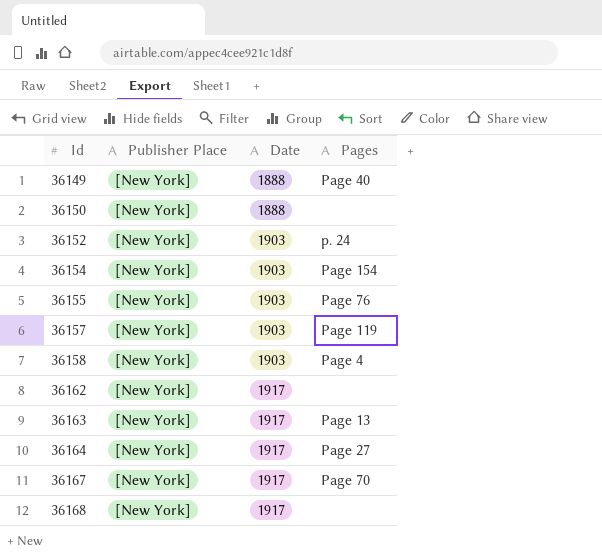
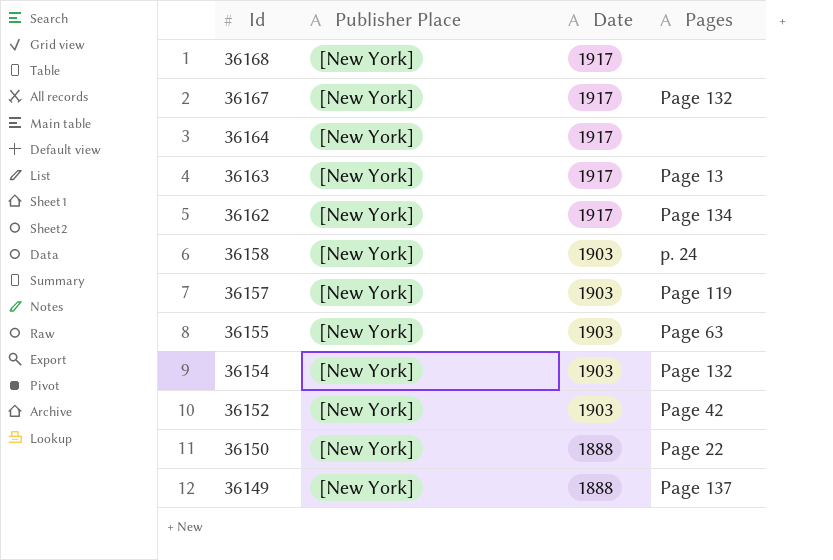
row order: Id ascending -> Id descending
36167 | Pages: Page 70 -> Page 132
36164 | Pages: Page 27 -> none
36162 | Pages: none -> Page 134
36158 | Pages: Page 4 -> p. 24
36155 | Pages: Page 76 -> Page 63
36154 | Pages: Page 154 -> Page 132
36152 | Pages: p. 24 -> Page 42
36150 | Pages: none -> Page 22
36149 | Pages: Page 40 -> Page 137

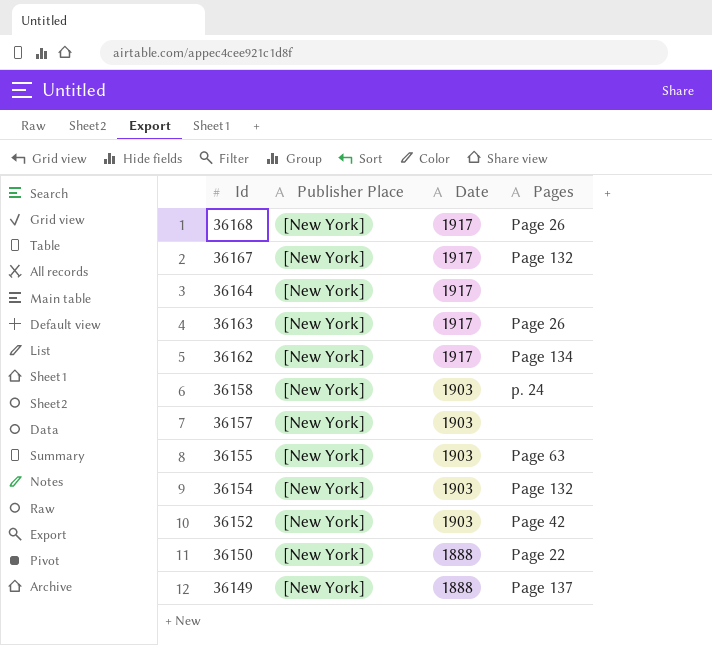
36168 | Pages: none -> Page 26
36163 | Pages: Page 13 -> Page 26
36157 | Pages: Page 119 -> none

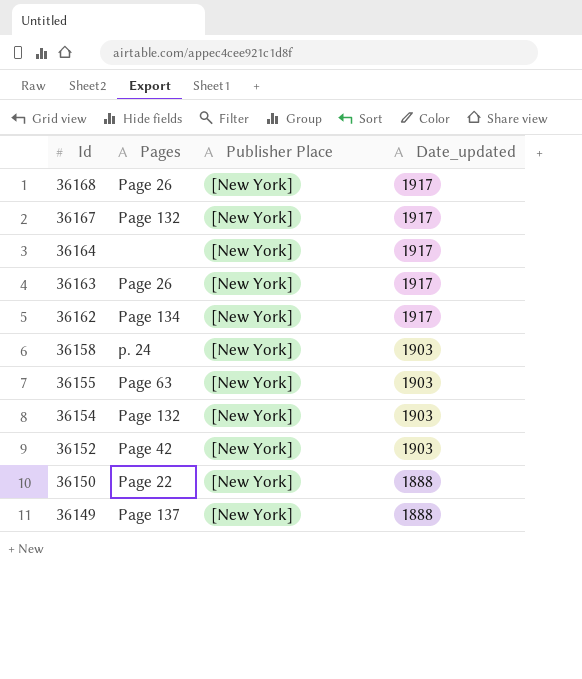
column Pages | position: 4 -> 2
column name: Date -> Date_updated
row 36157: [New York] | 1903 | none -> none

